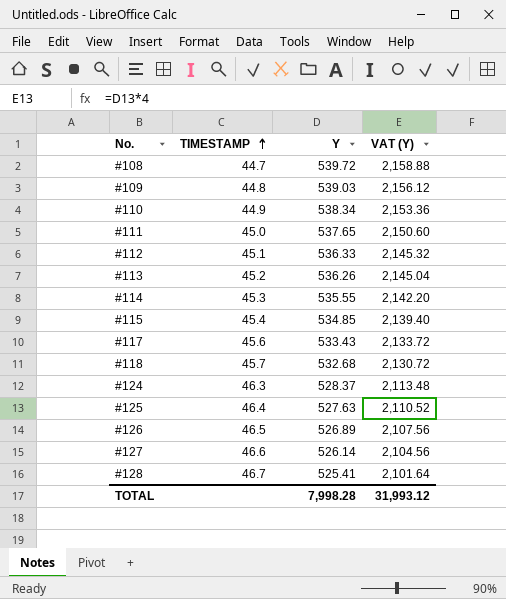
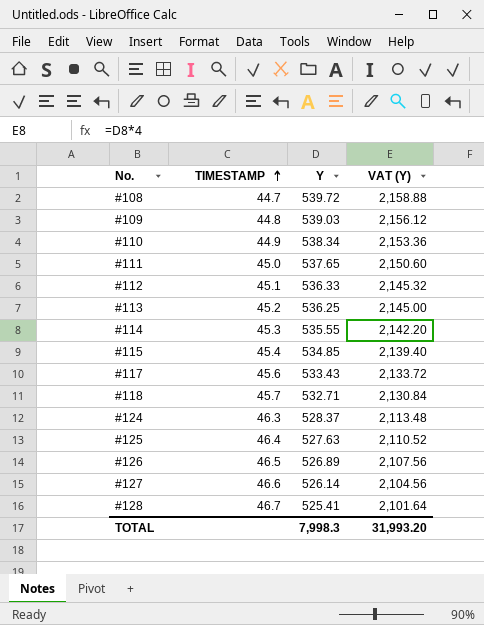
#113 | Y: 536.26 -> 536.25
#113 | VAT (Y): 2,145.04 -> 2,145.00
#118 | Y: 532.68 -> 532.71
#118 | VAT (Y): 2,130.72 -> 2,130.84
TOTAL | Y: 7,998.28 -> 7,998.3
TOTAL | VAT (Y): 31,993.12 -> 31,993.20

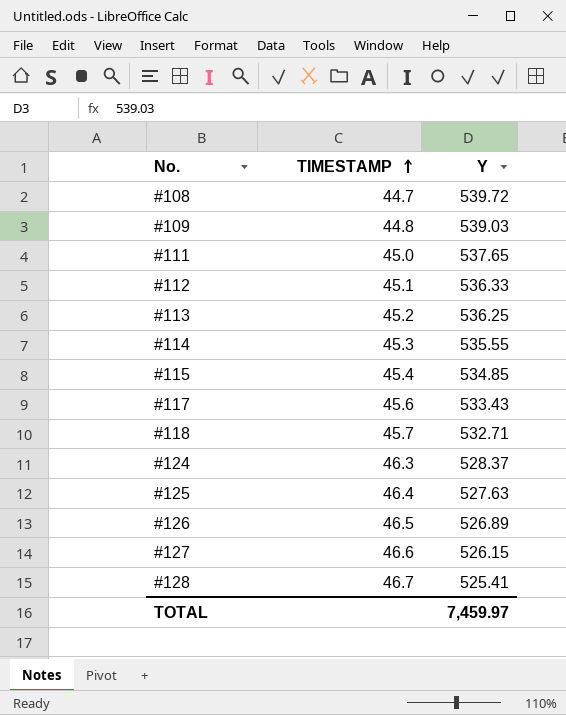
column VAT (Y) | formula: [Y] * 4 -> none
row #110: 44.9 | 538.34 | 2,153.36 -> none
#127 | Y: 526.14 -> 526.15
TOTAL | Y: 7,998.3 -> 7,459.97

